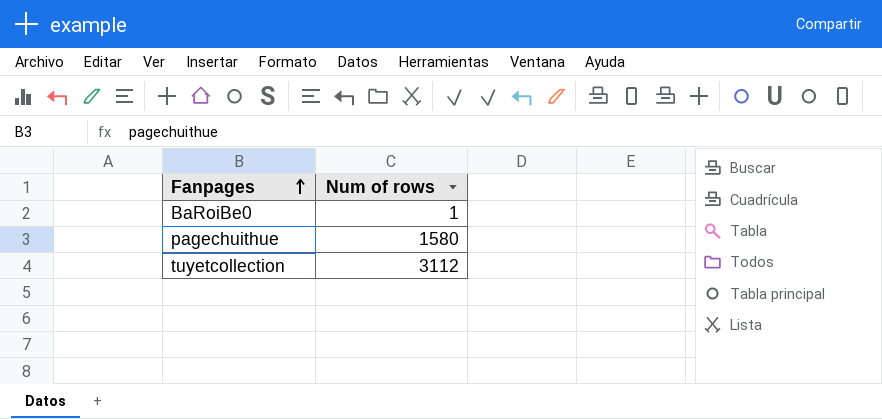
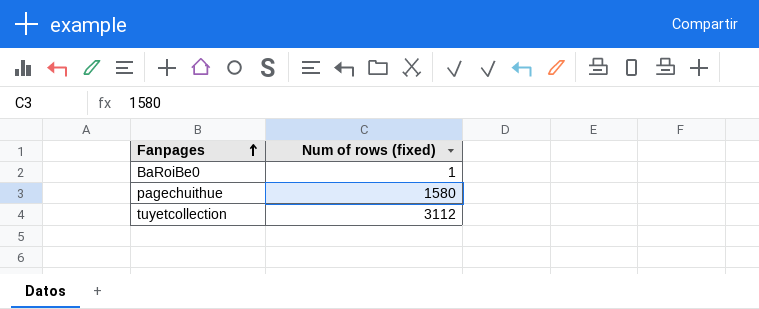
column name: Num of rows -> Num of rows (fixed)

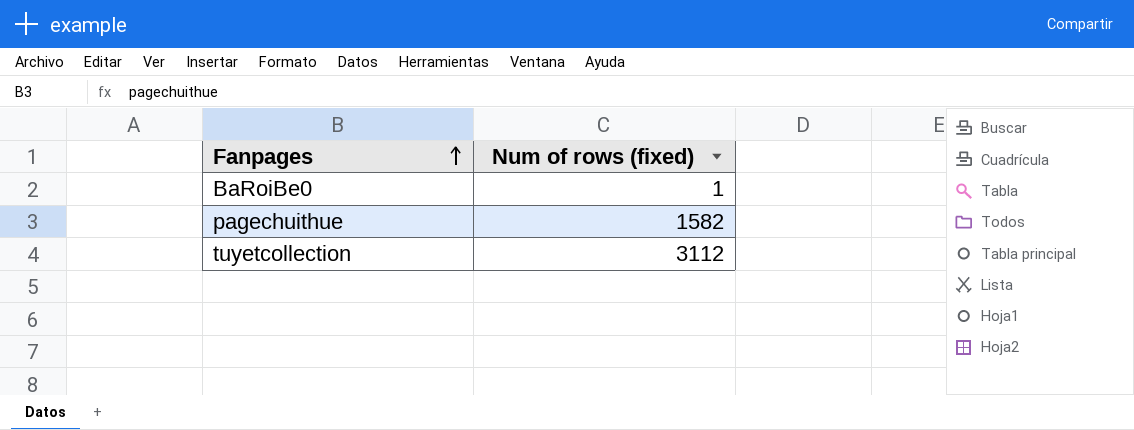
pagechuithue | Num of rows (fixed): 1580 -> 1582

